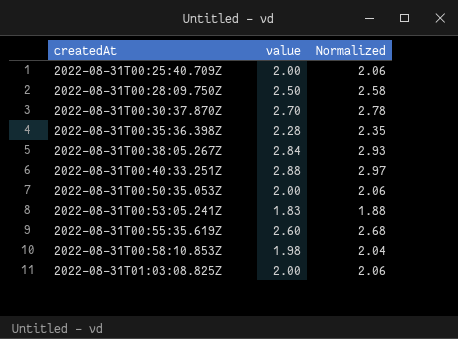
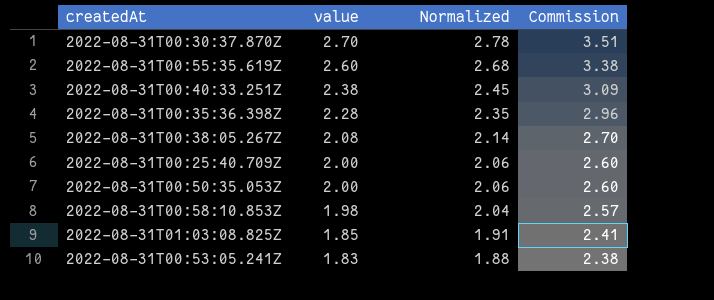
row order: createdAt ascending -> value descending
column Commission | formula: none -> [value] * 1.3
row 2022-08-31T00:28:09.750Z: 2.50 | 2.58 -> none
2022-08-31T00:40:33.251Z | value: 2.88 -> 2.38
2022-08-31T00:40:33.251Z | Normalized: 2.97 -> 2.45
2022-08-31T00:38:05.267Z | value: 2.84 -> 2.08
2022-08-31T00:38:05.267Z | Normalized: 2.93 -> 2.14
2022-08-31T01:03:08.825Z | value: 2.00 -> 1.85
2022-08-31T01:03:08.825Z | Normalized: 2.06 -> 1.91

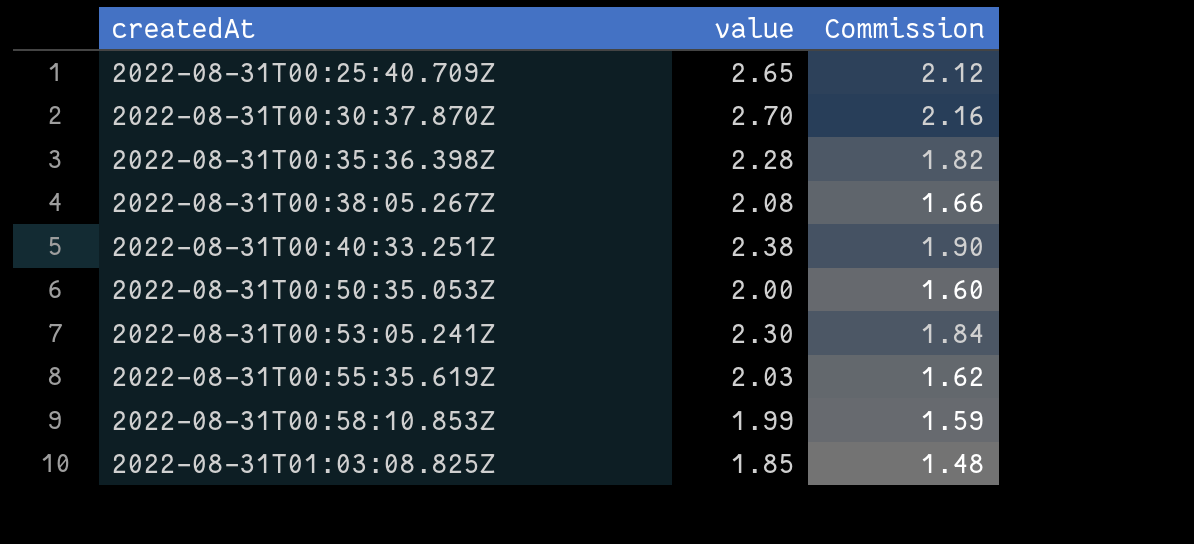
row order: value descending -> createdAt ascending
column Normalized | formula: [value] * 1.03 -> none
column Commission | formula: [value] * 1.3 -> [value] * 0.8
2022-08-31T00:25:40.709Z | value: 2.00 -> 2.65
2022-08-31T00:53:05.241Z | value: 1.83 -> 2.30
2022-08-31T00:55:35.619Z | value: 2.60 -> 2.03
2022-08-31T00:58:10.853Z | value: 1.98 -> 1.99

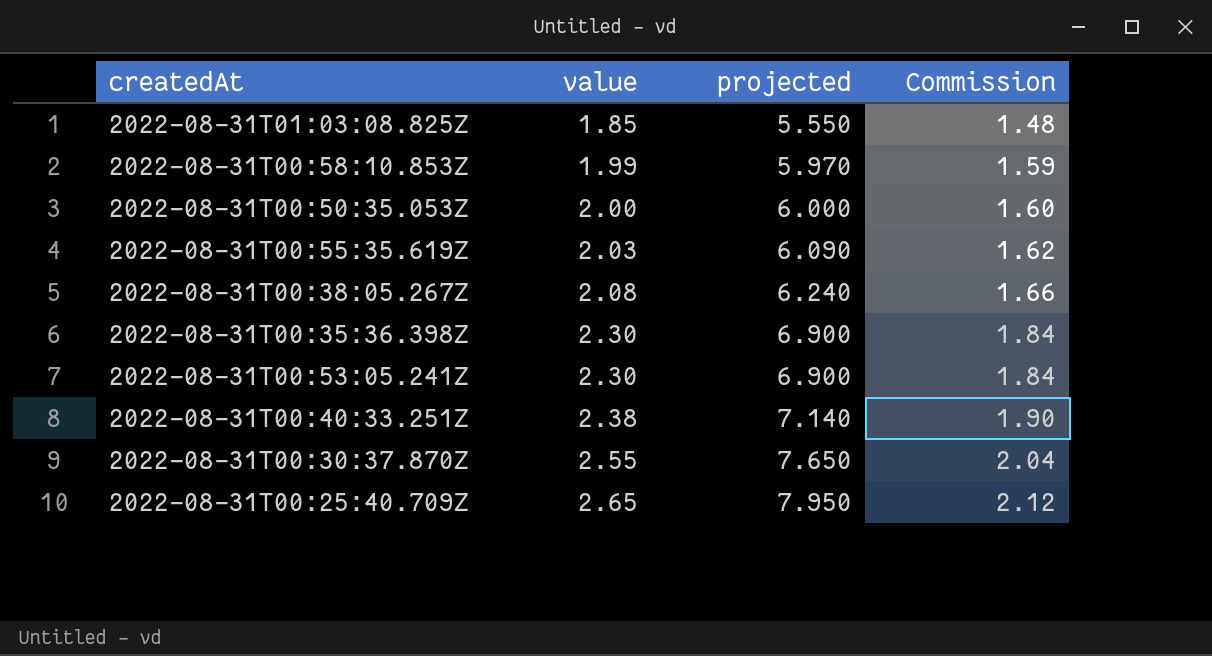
row order: createdAt ascending -> value ascending
column projected | formula: none -> [value] * 3
2022-08-31T00:35:36.398Z | value: 2.28 -> 2.30
2022-08-31T00:35:36.398Z | Commission: 1.82 -> 1.84
2022-08-31T00:30:37.870Z | value: 2.70 -> 2.55
2022-08-31T00:30:37.870Z | Commission: 2.16 -> 2.04

